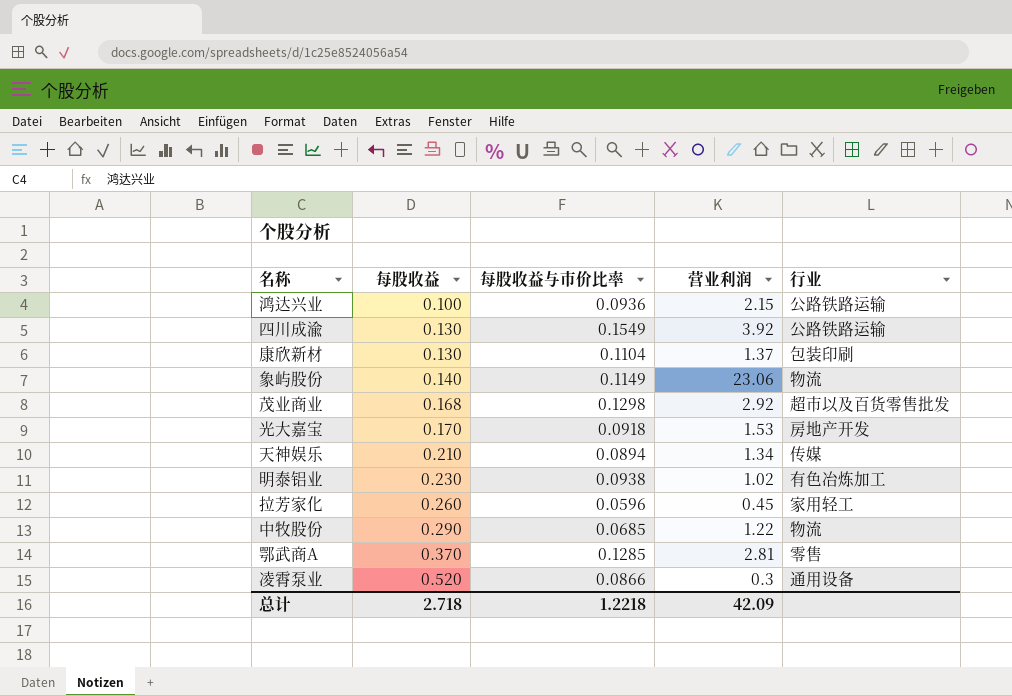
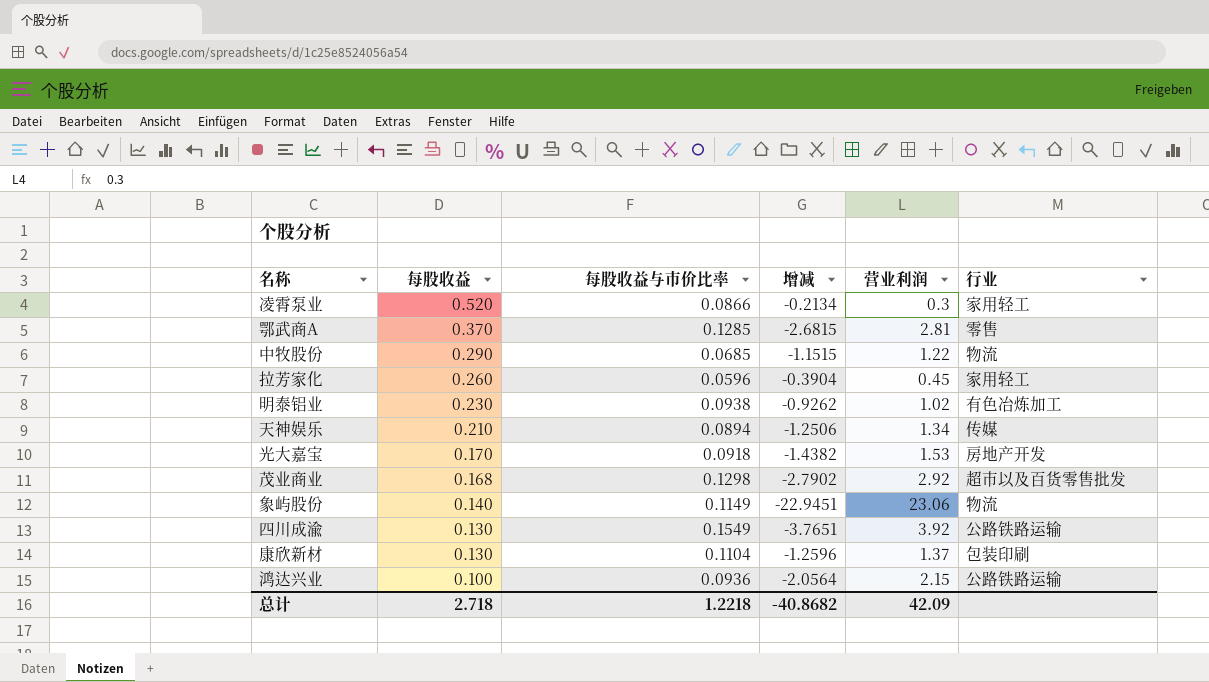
row order: 每股收益 ascending -> 每股收益 descending
column 增减 | formula: none -> [每股收益与市价比率] - [营业利润]
凌霄泵业 | 行业: 通用设备 -> 家用轻工

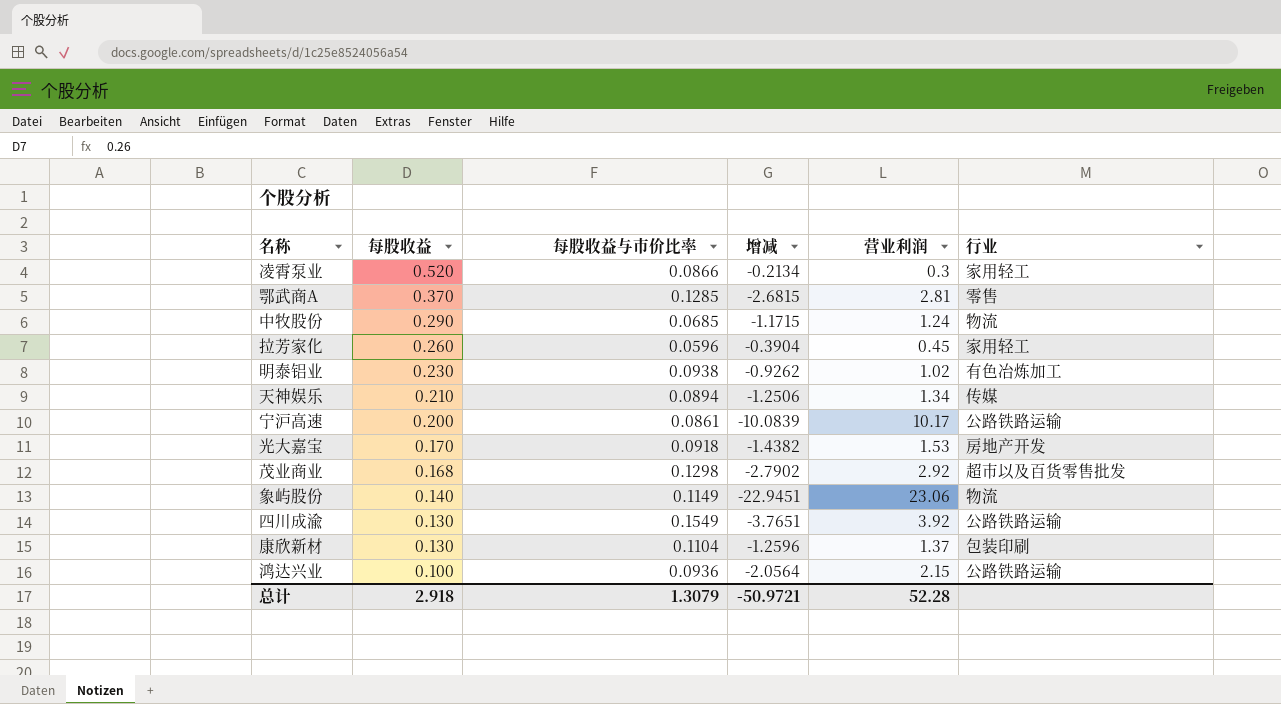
中牧股份 | 增减: -1.1515 -> -1.1715
中牧股份 | 营业利润: 1.22 -> 1.24
row 宁沪高速: none -> 0.200 | 0.0861 | -10.0839 | 10.17 | 公路铁路运输
总计 | 每股收益: 2.718 -> 2.918
总计 | 每股收益与市价比率: 1.2218 -> 1.3079
总计 | 增减: -40.8682 -> -50.9721
总计 | 营业利润: 42.09 -> 52.28

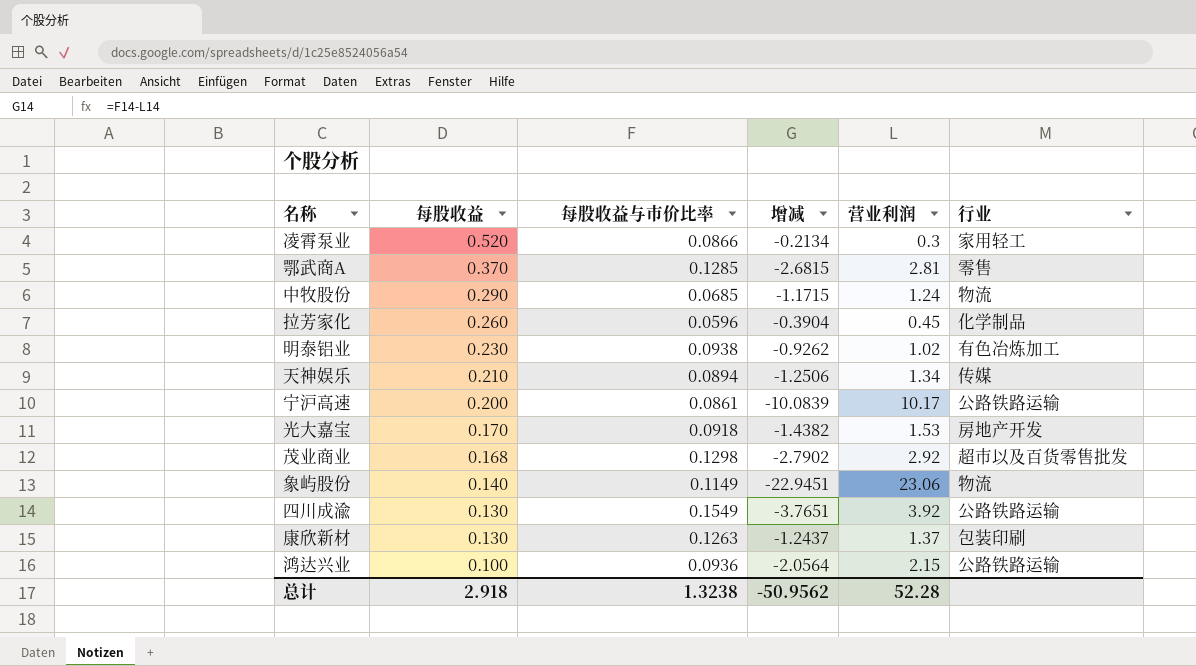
拉芳家化 | 行业: 家用轻工 -> 化学制品
康欣新材 | 每股收益与市价比率: 0.1104 -> 0.1263
康欣新材 | 增减: -1.2596 -> -1.2437
总计 | 每股收益与市价比率: 1.3079 -> 1.3238
总计 | 增减: -50.9721 -> -50.9562

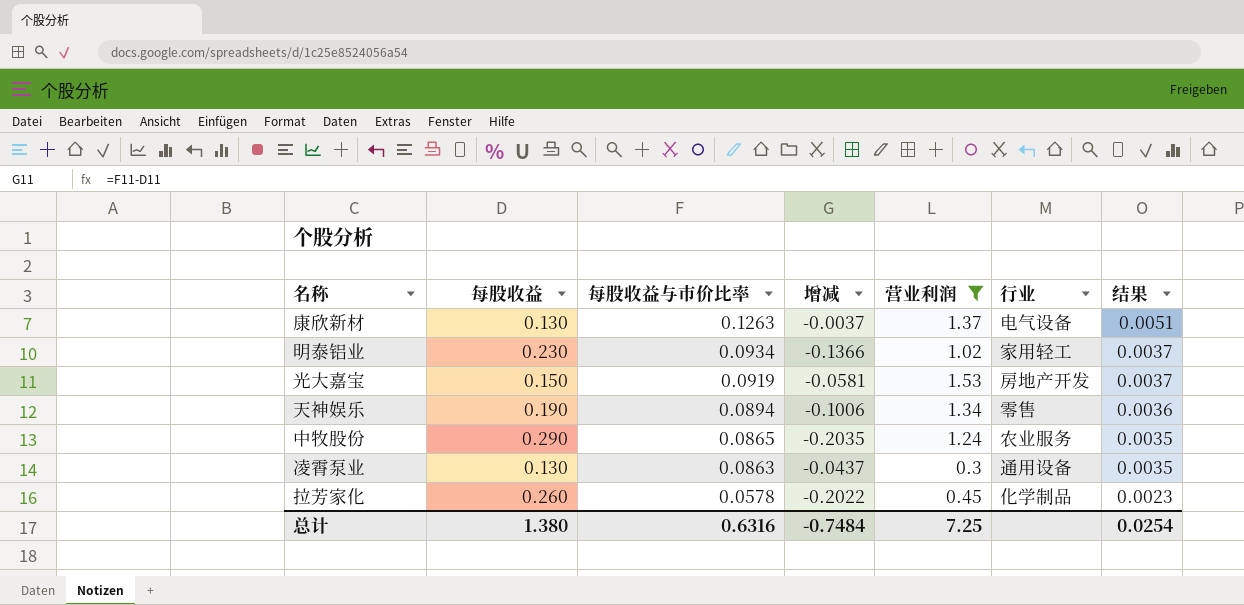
filter: none -> 营业利润 <= 1.53
row order: 每股收益 descending -> 每股收益与市价比率 descending
column 增减 | formula: [每股收益与市价比率] - [营业利润] -> [每股收益与市价比率] - [每股收益]
column 结果 | formula: none -> [每股收益与市价比率] * 0.04
康欣新材 | 行业: 包装印刷 -> 电气设备
明泰铝业 | 每股收益与市价比率: 0.0938 -> 0.0934
明泰铝业 | 行业: 有色冶炼加工 -> 家用轻工
光大嘉宝 | 每股收益: 0.170 -> 0.150
光大嘉宝 | 每股收益与市价比率: 0.0918 -> 0.0919
天神娱乐 | 每股收益: 0.210 -> 0.190
天神娱乐 | 行业: 传媒 -> 零售
中牧股份 | 每股收益与市价比率: 0.0685 -> 0.0865
中牧股份 | 行业: 物流 -> 农业服务
凌霄泵业 | 每股收益: 0.520 -> 0.130
凌霄泵业 | 每股收益与市价比率: 0.0866 -> 0.0863
凌霄泵业 | 行业: 家用轻工 -> 通用设备
拉芳家化 | 每股收益与市价比率: 0.0596 -> 0.0578
总计 | 每股收益: 2.918 -> 1.380
总计 | 每股收益与市价比率: 1.3238 -> 0.6316
总计 | 增减: -50.9562 -> -0.7484
总计 | 营业利润: 52.28 -> 7.25

